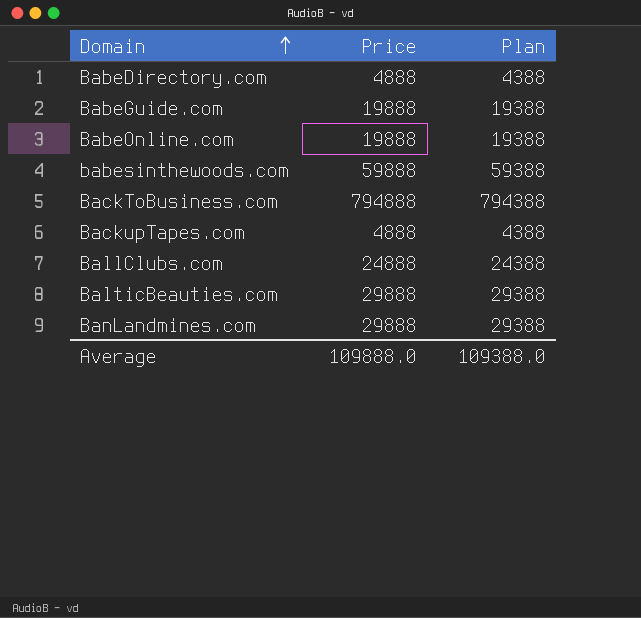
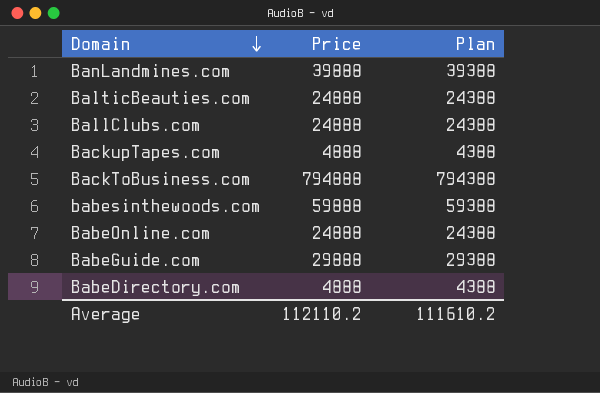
row order: Domain ascending -> Domain descending
BanLandmines.com | Price: 29888 -> 39888
BanLandmines.com | Plan: 29388 -> 39388
BalticBeauties.com | Price: 29888 -> 24888
BalticBeauties.com | Plan: 29388 -> 24388
BabeOnline.com | Price: 19888 -> 24888
BabeOnline.com | Plan: 19388 -> 24388
BabeGuide.com | Price: 19888 -> 29888
BabeGuide.com | Plan: 19388 -> 29388
Average | Price: 109888.0 -> 112110.2
Average | Plan: 109388.0 -> 111610.2

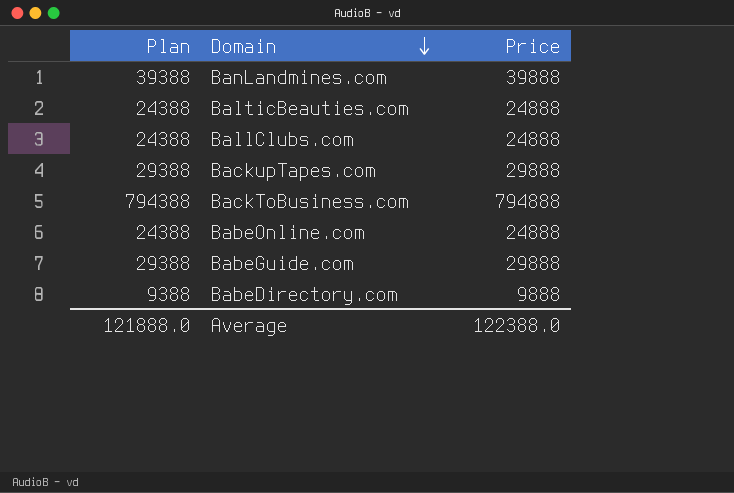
column Plan | position: 3 -> 1
row babesinthewoods.com: 59888 | 59388 -> none
BackupTapes.com | Plan: 4388 -> 29388
BackupTapes.com | Price: 4888 -> 29888
BabeDirectory.com | Plan: 4388 -> 9388
BabeDirectory.com | Price: 4888 -> 9888
Average | Plan: 111610.2 -> 121888.0
Average | Price: 112110.2 -> 122388.0

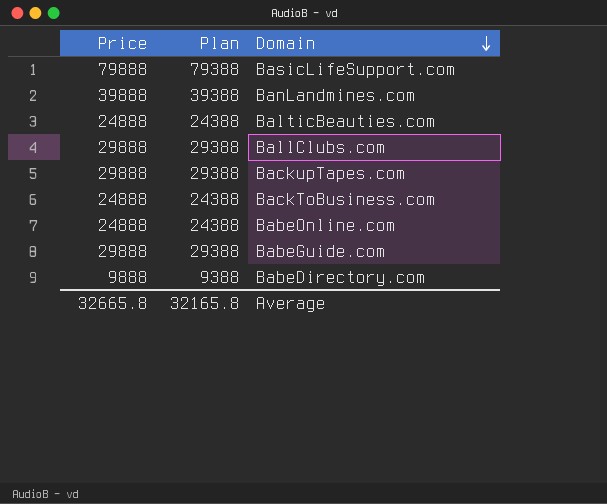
column Price | position: 3 -> 1
row BasicLifeSupport.com: none -> 79888 | 79388
BallClubs.com | Price: 24888 -> 29888
BallClubs.com | Plan: 24388 -> 29388
BackToBusiness.com | Price: 794888 -> 24888
BackToBusiness.com | Plan: 794388 -> 24388
Average | Price: 122388.0 -> 32665.8
Average | Plan: 121888.0 -> 32165.8

